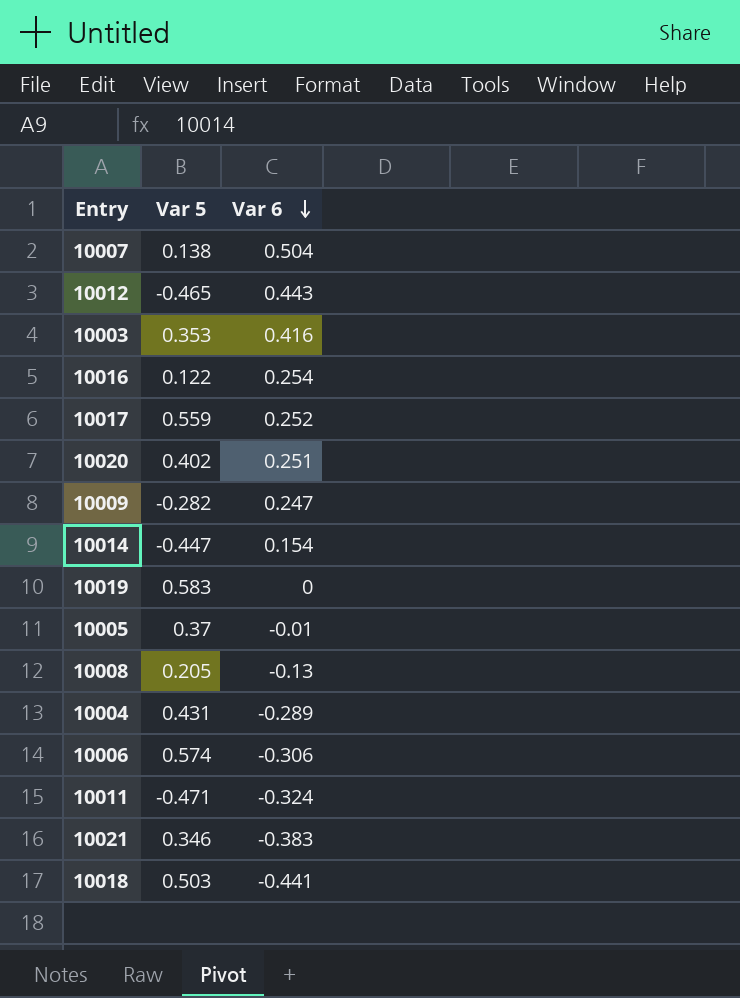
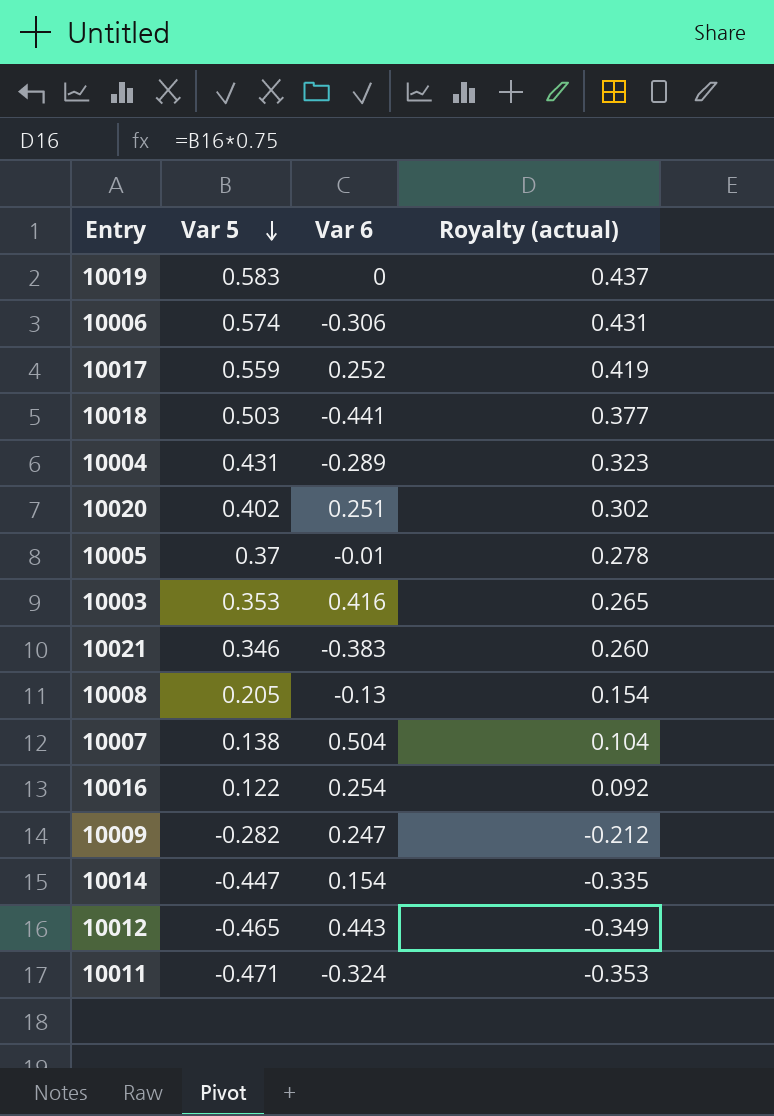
row order: Var 6 descending -> Var 5 descending
column Royalty (actual) | formula: none -> [Var 5] * 0.75

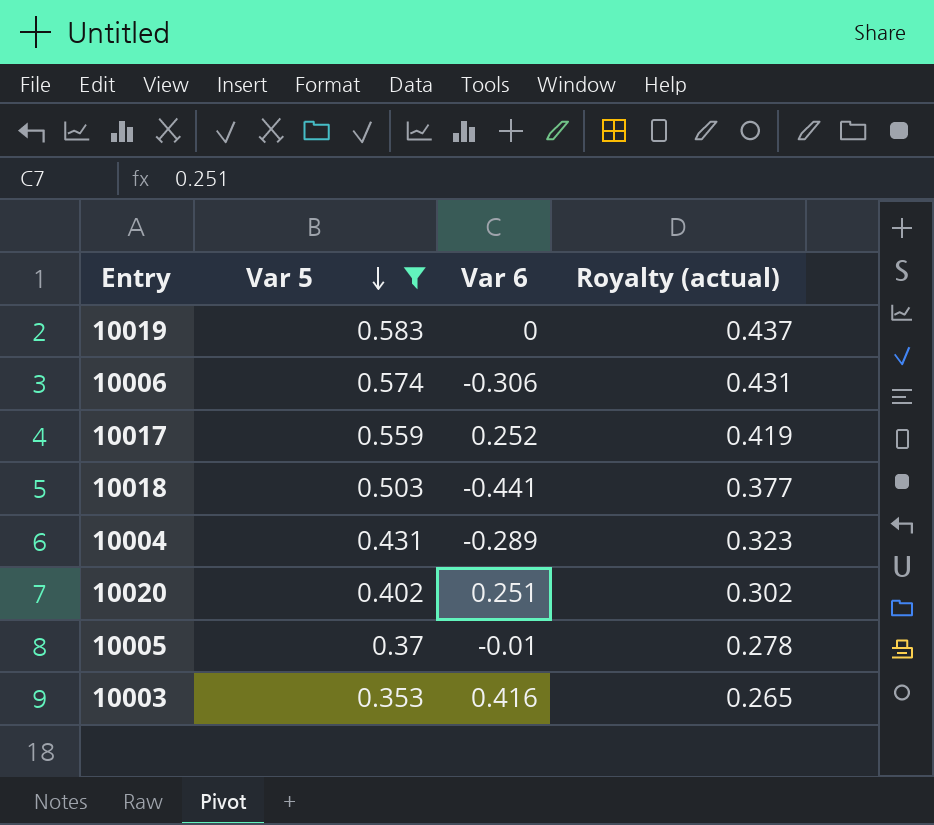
filter: none -> Var 5 >= 0.353

